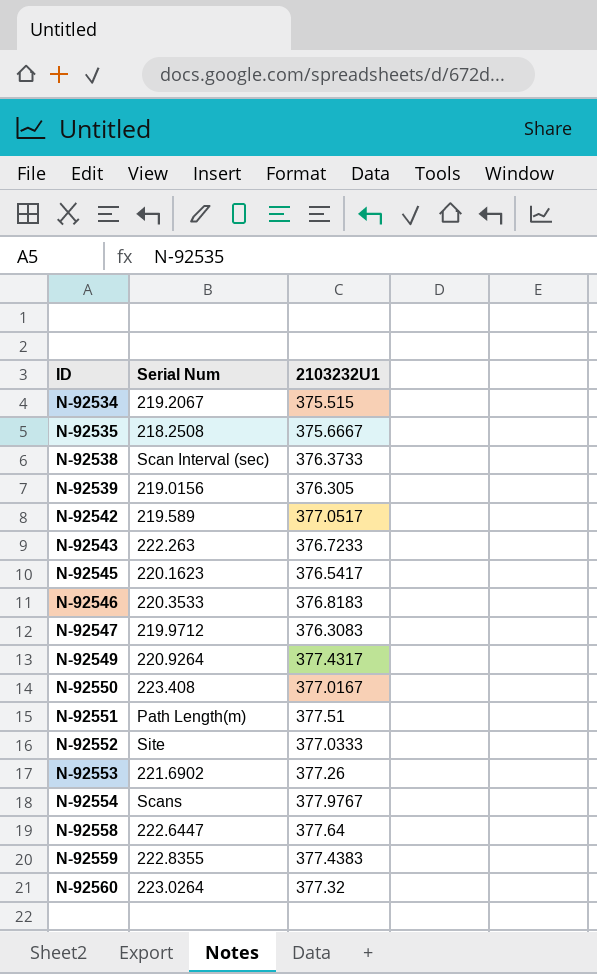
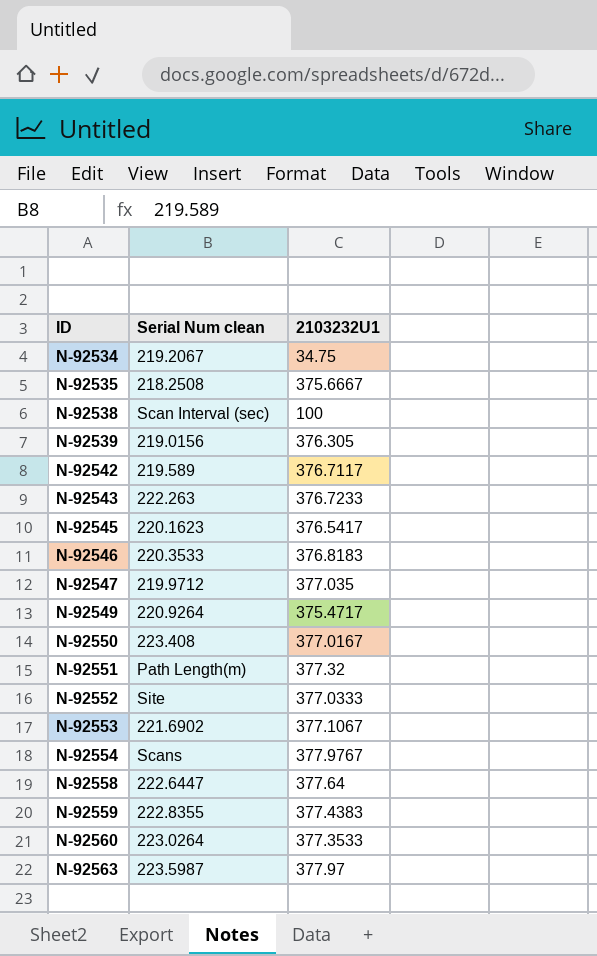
column name: Serial Num -> Serial Num clean
N-92534 | 2103232U1: 375.515 -> 34.75
N-92538 | 2103232U1: 376.3733 -> 100
N-92542 | 2103232U1: 377.0517 -> 376.7117
N-92547 | 2103232U1: 376.3083 -> 377.035
N-92549 | 2103232U1: 377.4317 -> 375.4717
N-92551 | 2103232U1: 377.51 -> 377.32
N-92553 | 2103232U1: 377.26 -> 377.1067
N-92560 | 2103232U1: 377.32 -> 377.3533
row N-92563: none -> 223.5987 | 377.97

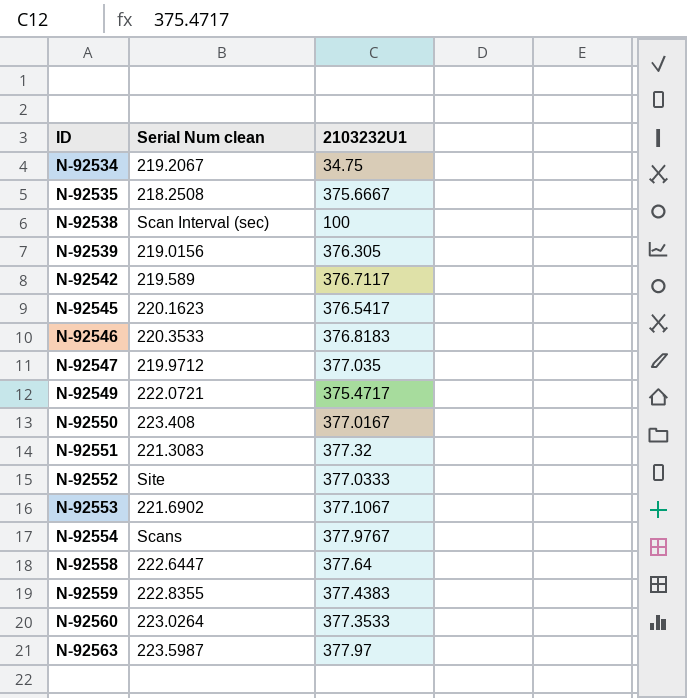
row N-92543: 222.263 | 376.7233 -> none
N-92549 | Serial Num clean: 220.9264 -> 222.0721
N-92551 | Serial Num clean: Path Length(m) -> 221.3083

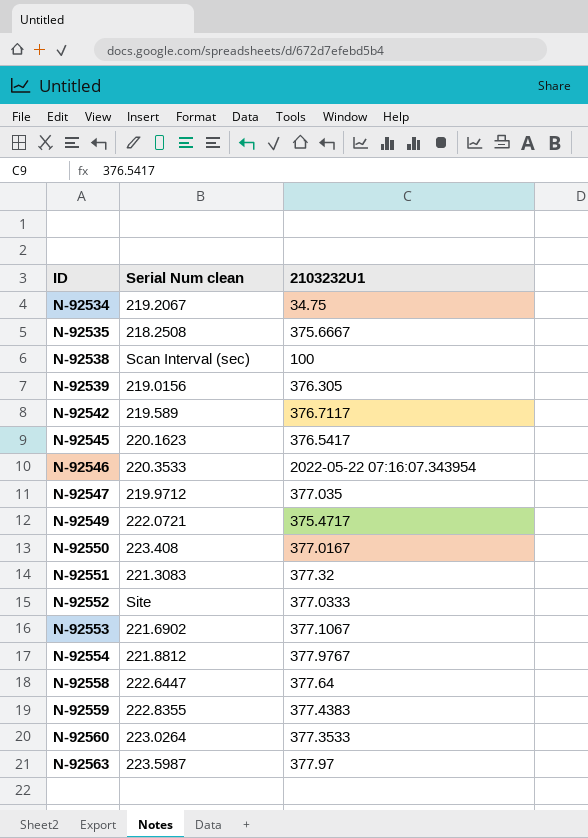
N-92546 | 2103232U1: 376.8183 -> 2022-05-22 07:16:07.343954
N-92554 | Serial Num clean: Scans -> 221.8812

